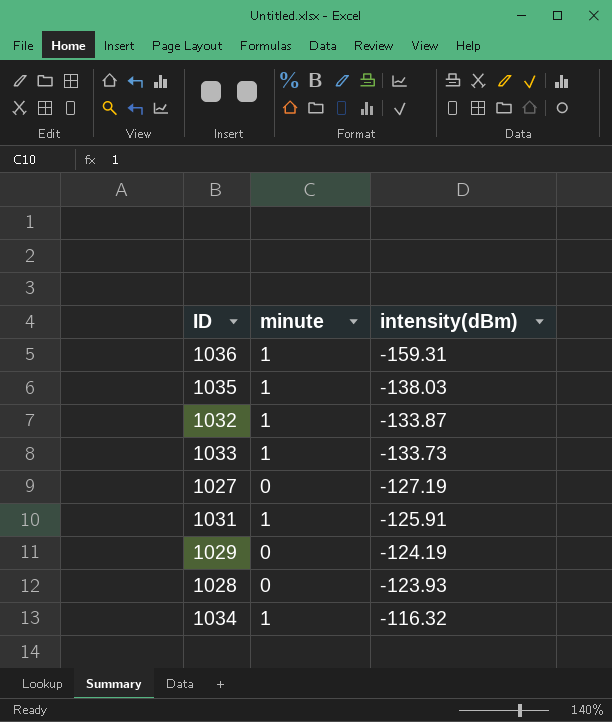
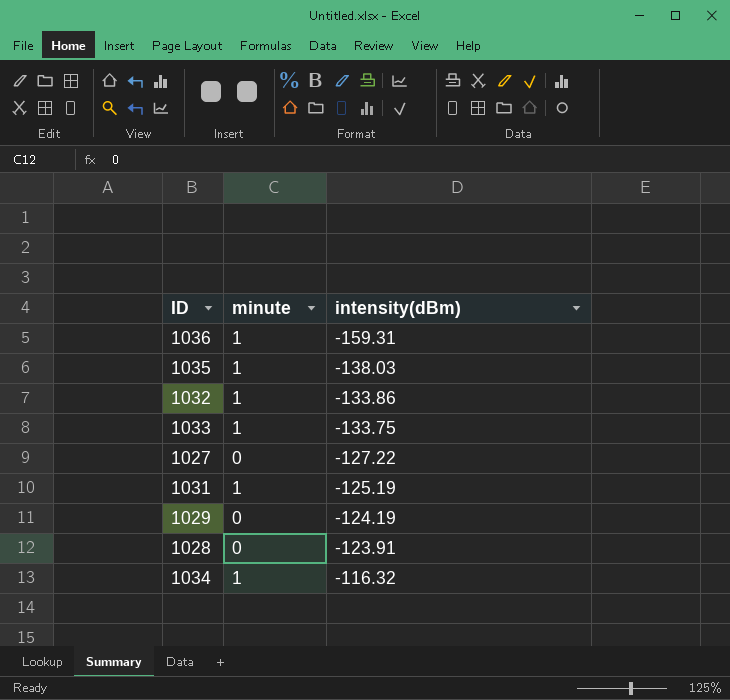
1032 | intensity(dBm): -133.87 -> -133.86
1033 | intensity(dBm): -133.73 -> -133.75
1027 | intensity(dBm): -127.19 -> -127.22
1031 | intensity(dBm): -125.91 -> -125.19
1028 | intensity(dBm): -123.93 -> -123.91

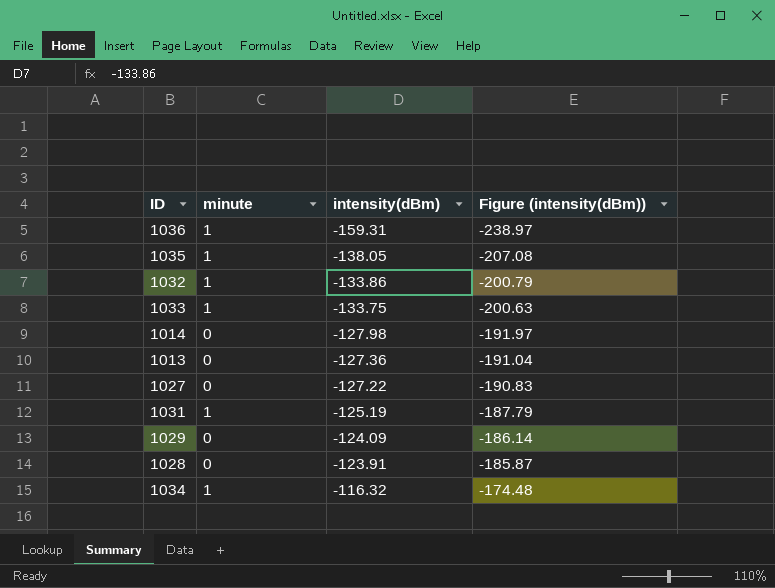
column Figure (intensity(dBm)) | formula: none -> [intensity(dBm)] * 1.5
1035 | intensity(dBm): -138.03 -> -138.05
row 1014: none -> 0 | -127.98 | -191.97
row 1013: none -> 0 | -127.36 | -191.04
1029 | intensity(dBm): -124.19 -> -124.09

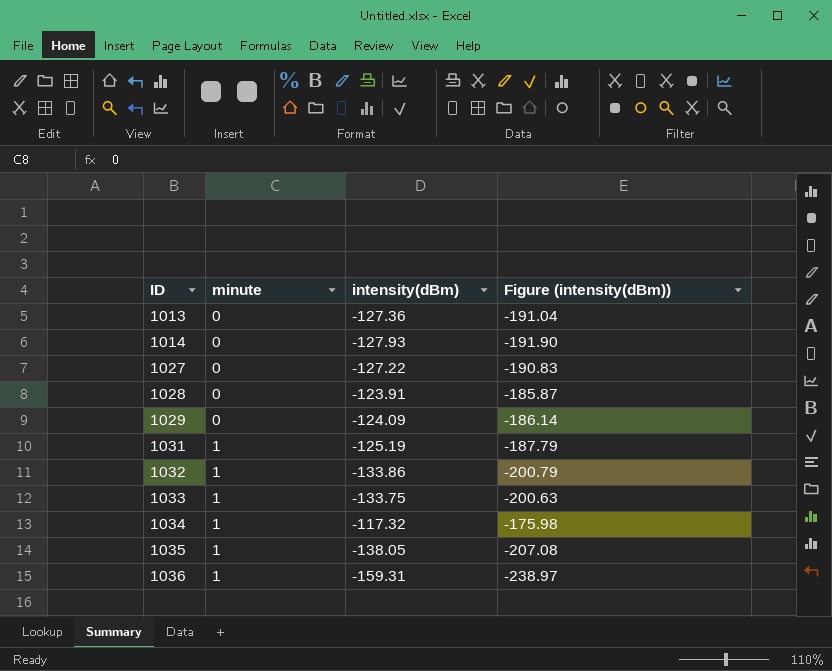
row order: intensity(dBm) ascending -> ID ascending
1014 | intensity(dBm): -127.98 -> -127.93
1014 | Figure (intensity(dBm)): -191.97 -> -191.90
1034 | intensity(dBm): -116.32 -> -117.32
1034 | Figure (intensity(dBm)): -174.48 -> -175.98

